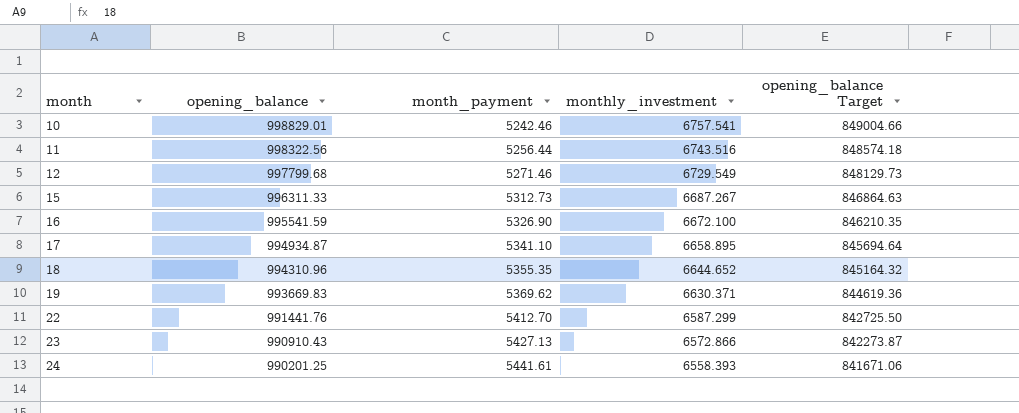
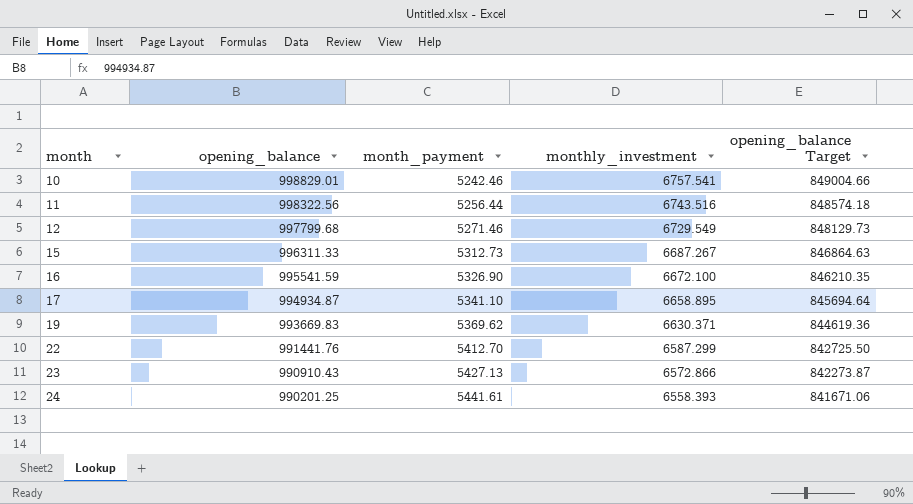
row 18: 994310.96 | 5355.35 | 6644.652 | 845164.32 -> none

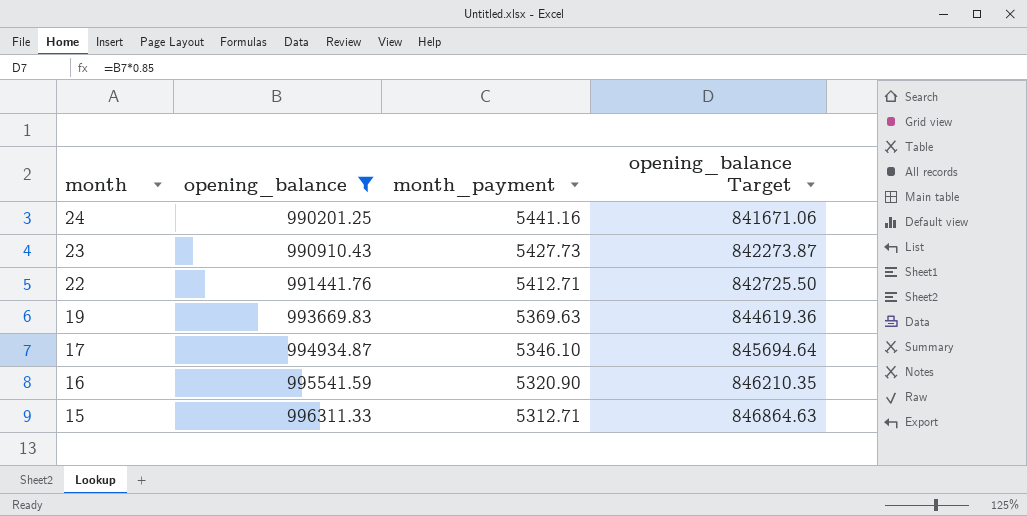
filter: none -> opening_balance <= 996311.33
row order: month ascending -> month descending
column monthly_investment | position: 4 -> none
24 | month_payment: 5441.61 -> 5441.16
23 | month_payment: 5427.13 -> 5427.73
22 | month_payment: 5412.70 -> 5412.71
19 | month_payment: 5369.62 -> 5369.63
17 | month_payment: 5341.10 -> 5346.10
16 | month_payment: 5326.90 -> 5320.90
15 | month_payment: 5312.73 -> 5312.71

